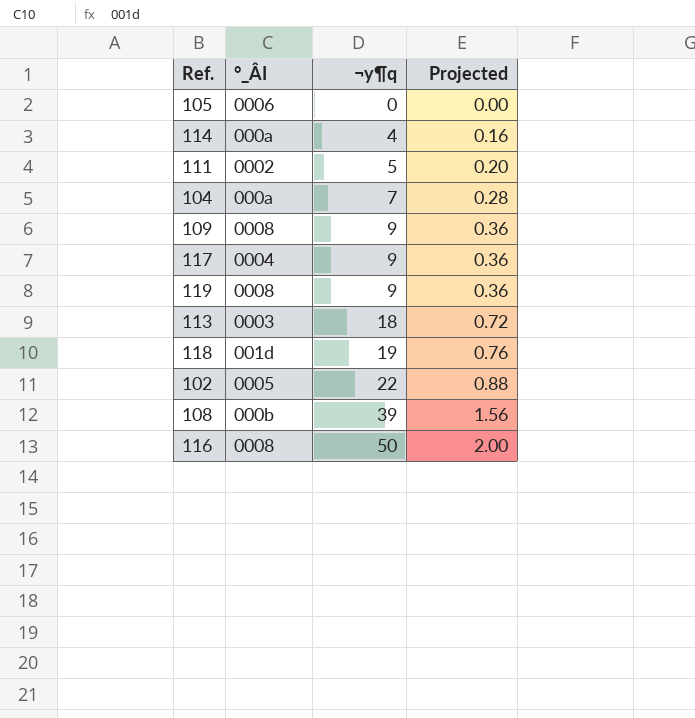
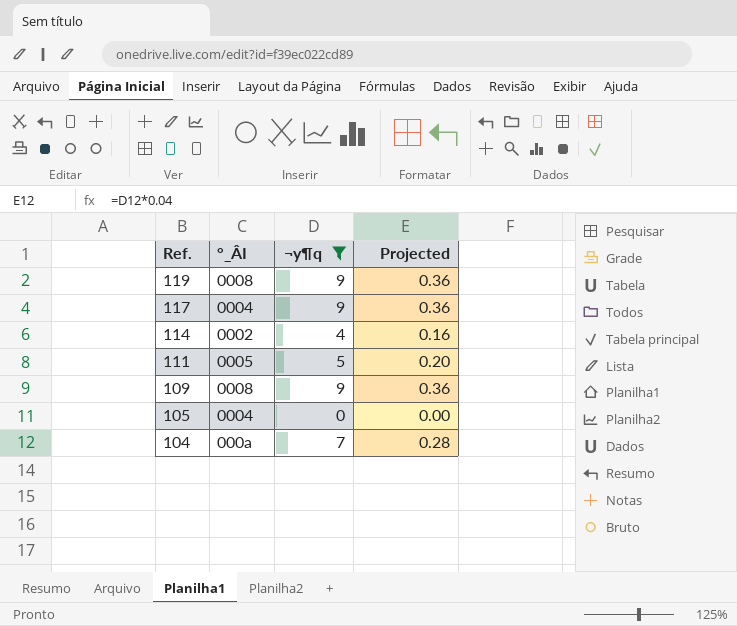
filter: none -> ¬y¶q <= 9
row order: ¬y¶q ascending -> Ref. descending
114 | °_ÂI: 000a -> 0002
111 | °_ÂI: 0002 -> 0005
105 | °_ÂI: 0006 -> 0004

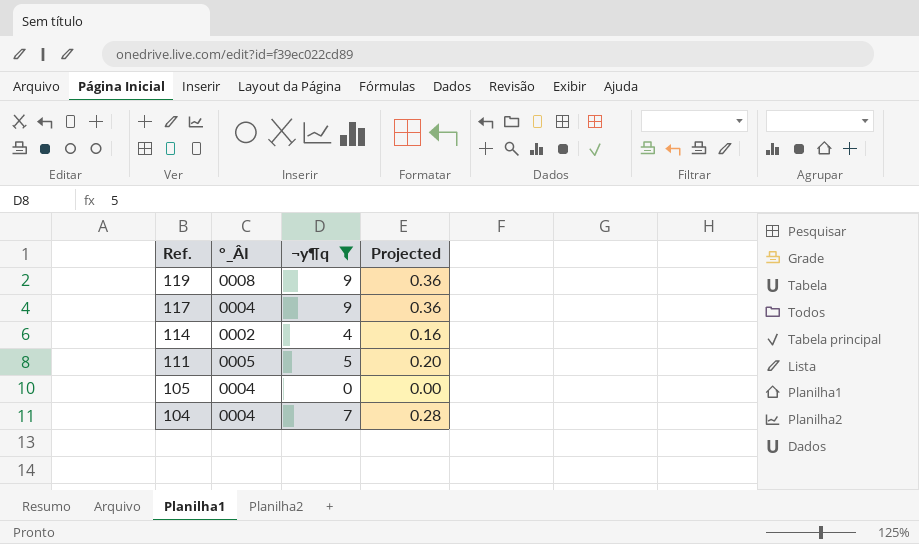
row 109: 0008 | 9 | 0.36 -> none
104 | °_ÂI: 000a -> 0004

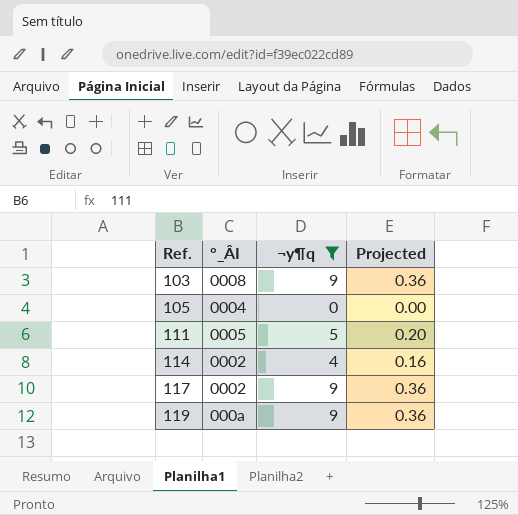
row order: Ref. descending -> Ref. ascending
row 104: 0004 | 7 | 0.28 -> none
row 103: none -> 0008 | 9 | 0.36
117 | °_ÂI: 0004 -> 0002
119 | °_ÂI: 0008 -> 000a

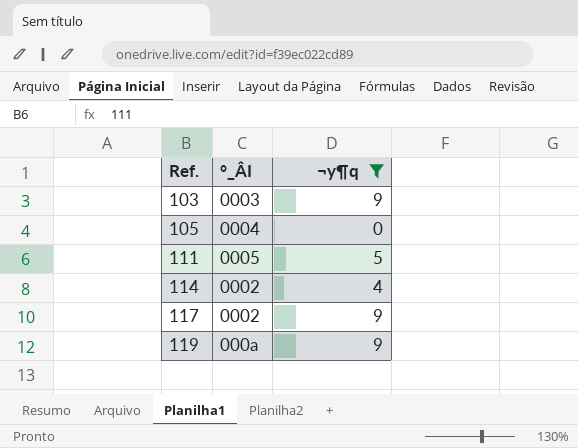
column Projected | formula: [¬y¶q] * 0.04 -> none
103 | °_ÂI: 0008 -> 0003

